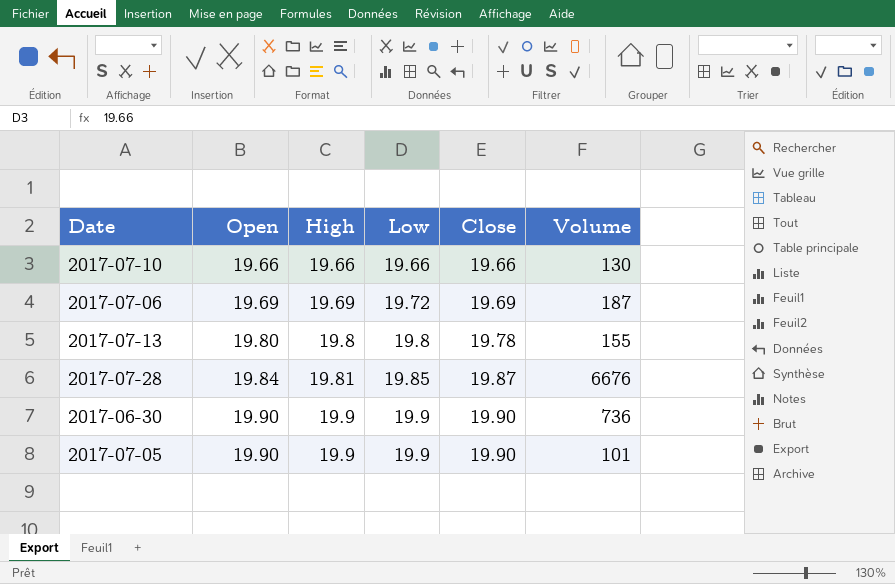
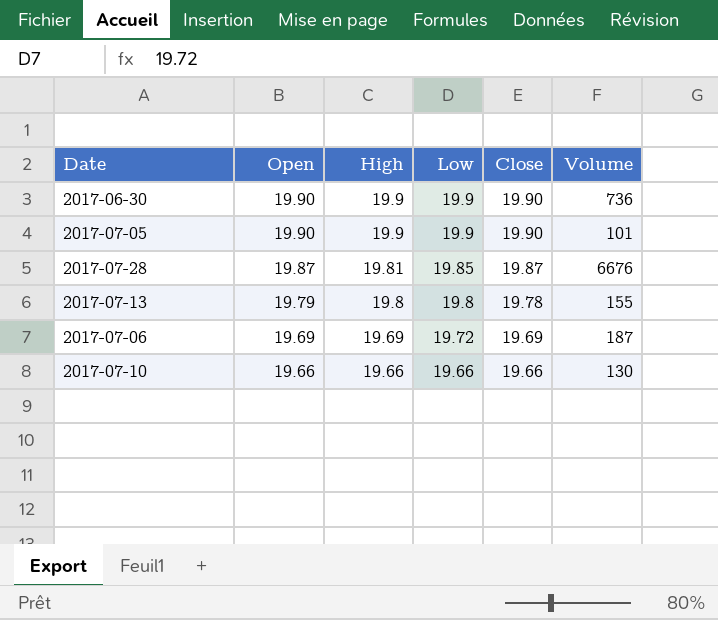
row order: Open ascending -> Open descending
2017-07-28 | Open: 19.84 -> 19.87
2017-07-13 | Open: 19.80 -> 19.79

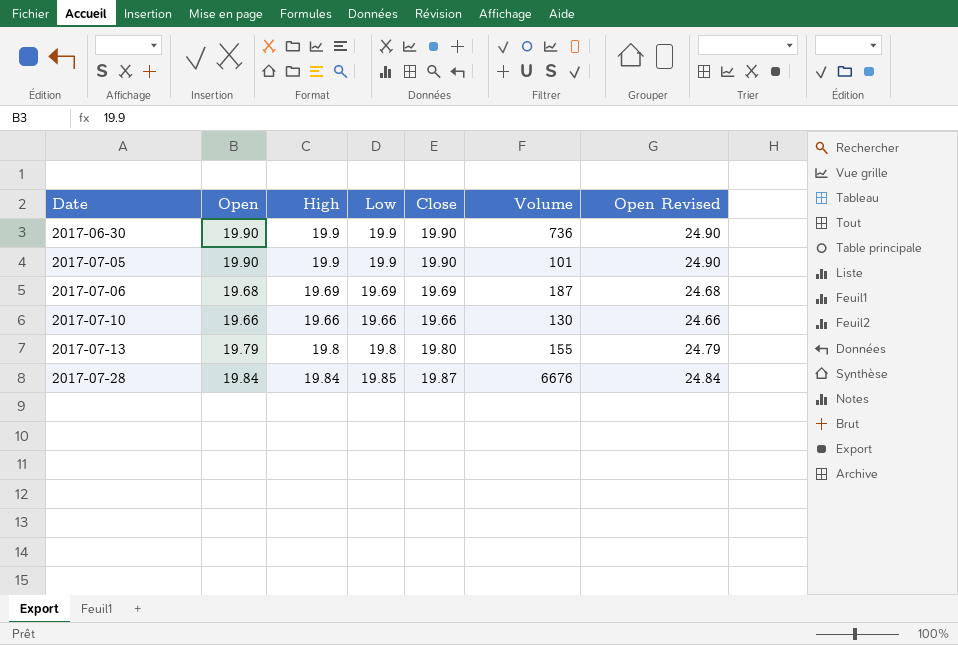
row order: Open descending -> Date ascending
column Open Revised | formula: none -> [Open] + 5
2017-07-06 | Open: 19.69 -> 19.68
2017-07-06 | Low: 19.72 -> 19.69
2017-07-13 | Close: 19.78 -> 19.80
2017-07-28 | Open: 19.87 -> 19.84
2017-07-28 | High: 19.81 -> 19.84

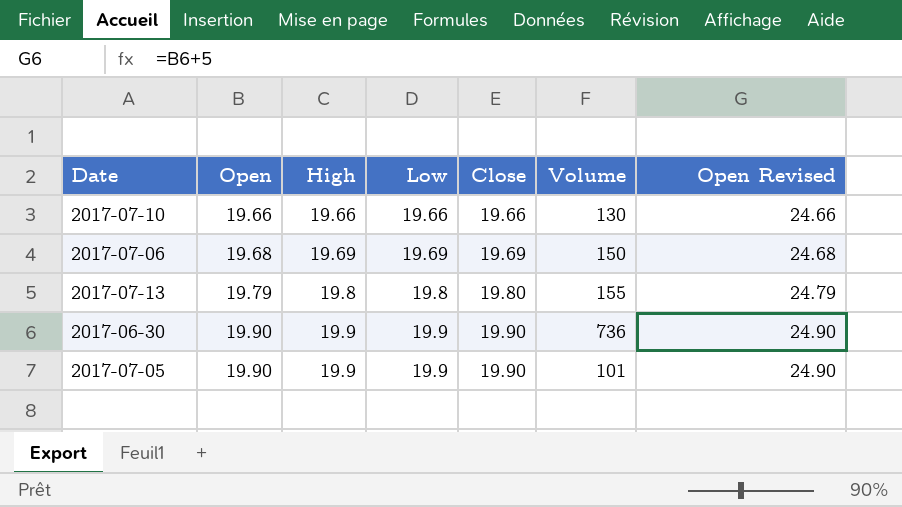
row order: Date ascending -> Open ascending
row 2017-07-28: 19.84 | 19.84 | 19.85 | 19.87 | 6676 | 24.84 -> none
2017-07-06 | Volume: 187 -> 150

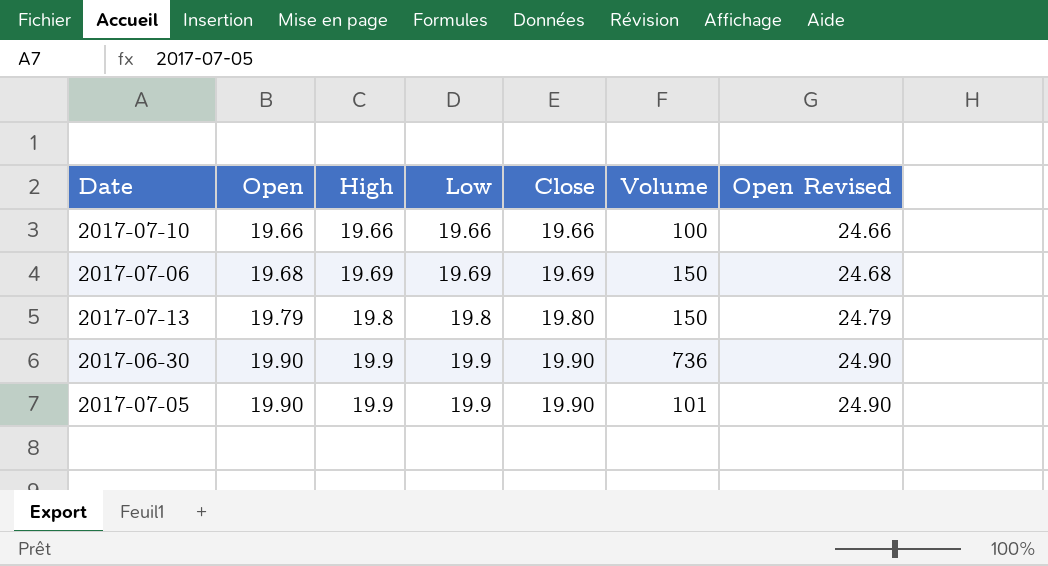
2017-07-10 | Volume: 130 -> 100
2017-07-13 | Volume: 155 -> 150

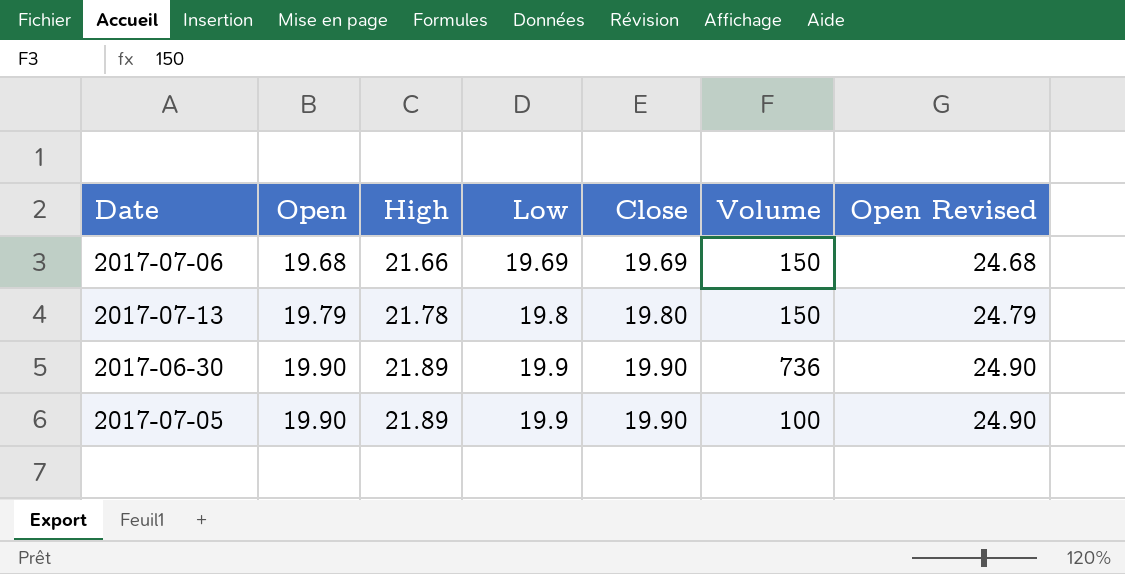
row 2017-07-10: 19.66 | 19.66 | 19.66 | 19.66 | 100 | 24.66 -> none
2017-07-06 | High: 19.69 -> 21.66
2017-07-13 | High: 19.8 -> 21.78
2017-06-30 | High: 19.9 -> 21.89
2017-07-05 | High: 19.9 -> 21.89
2017-07-05 | Volume: 101 -> 100

